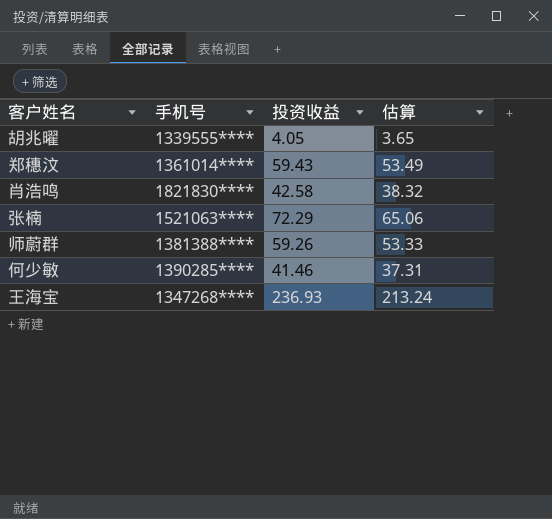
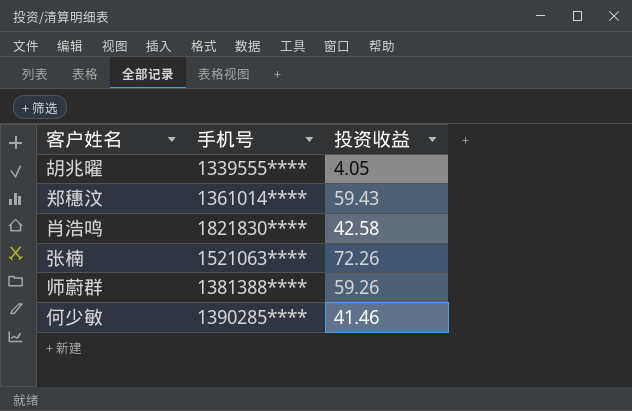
column 估算 | formula: [投资收益] * 0.9 -> none
row 王海宝: 1347268**** | 236.93 | 213.24 -> none
张楠 | 投资收益: 72.29 -> 72.26

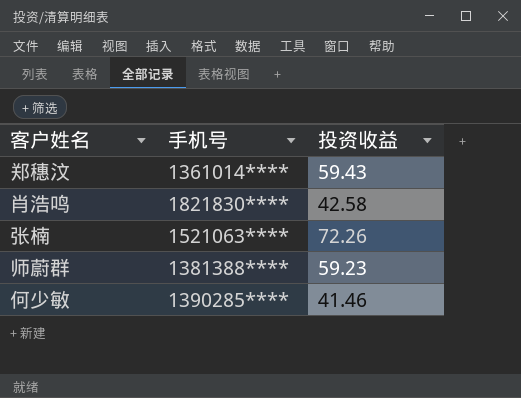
row 胡兆曜: 1339555**** | 4.05 -> none
师蔚群 | 投资收益: 59.26 -> 59.23

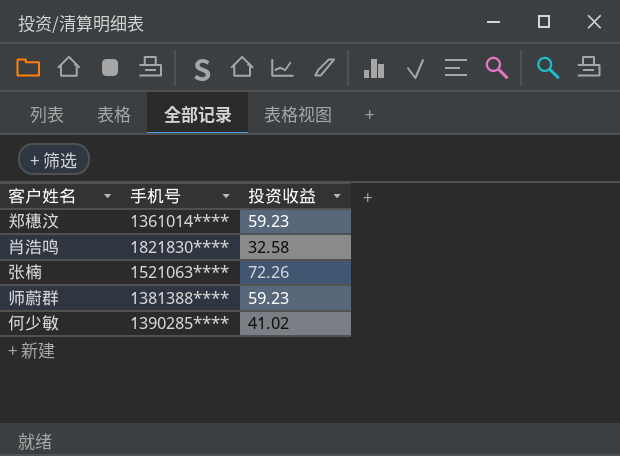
郑穗汶 | 投资收益: 59.43 -> 59.23
肖浩鸣 | 投资收益: 42.58 -> 32.58
何少敏 | 投资收益: 41.46 -> 41.02

